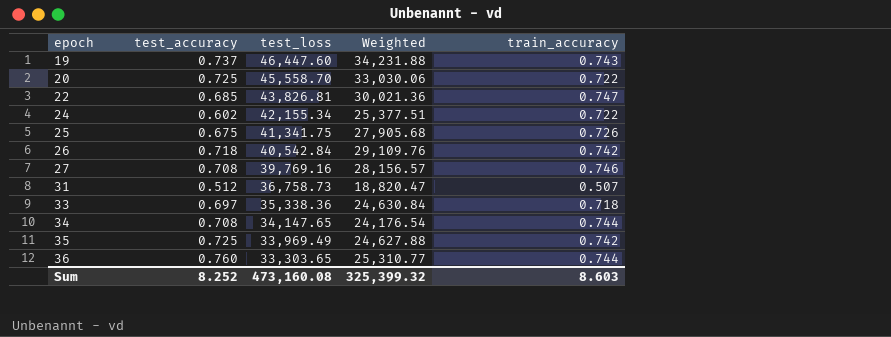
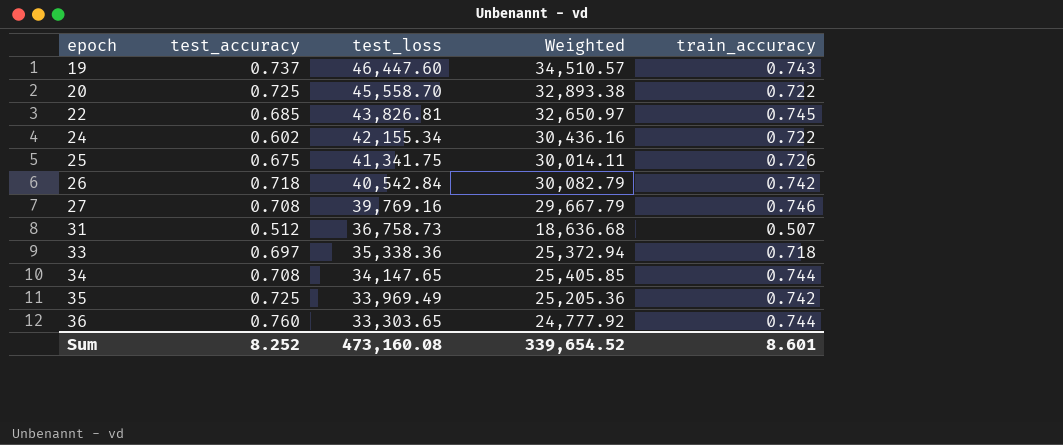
column Weighted | formula: [test_accuracy] * [test_loss] -> [test_loss] * [train_accuracy]
22 | train_accuracy: 0.747 -> 0.745
Sum | Weighted: 325,399.32 -> 339,654.52
Sum | train_accuracy: 8.603 -> 8.601

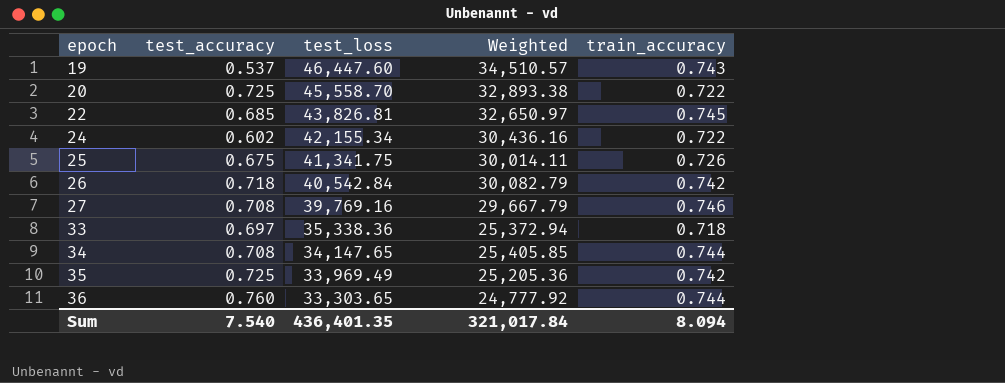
row 31: 0.512 | 36,758.73 | 18,636.68 | 0.507 -> none
19 | test_accuracy: 0.737 -> 0.537
Sum | test_accuracy: 8.252 -> 7.540
Sum | test_loss: 473,160.08 -> 436,401.35
Sum | Weighted: 339,654.52 -> 321,017.84
Sum | train_accuracy: 8.601 -> 8.094

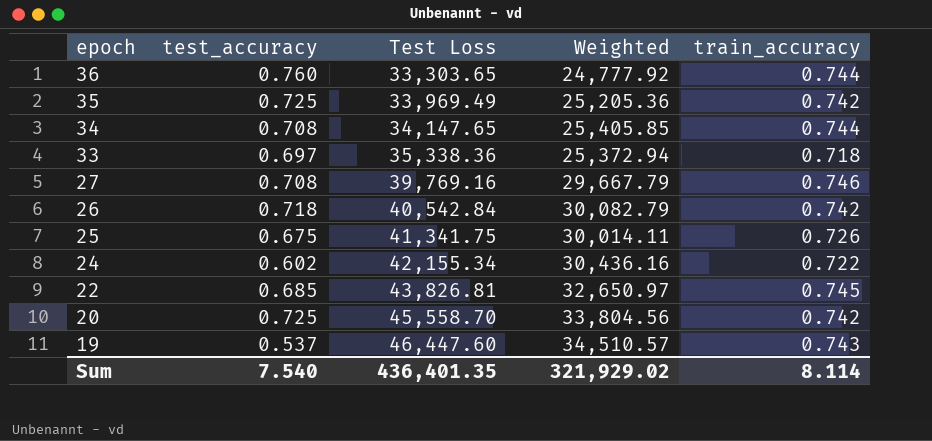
row order: epoch ascending -> epoch descending
column name: test_loss -> Test Loss
20 | Weighted: 32,893.38 -> 33,804.56
20 | train_accuracy: 0.722 -> 0.742
Sum | Weighted: 321,017.84 -> 321,929.02
Sum | train_accuracy: 8.094 -> 8.114

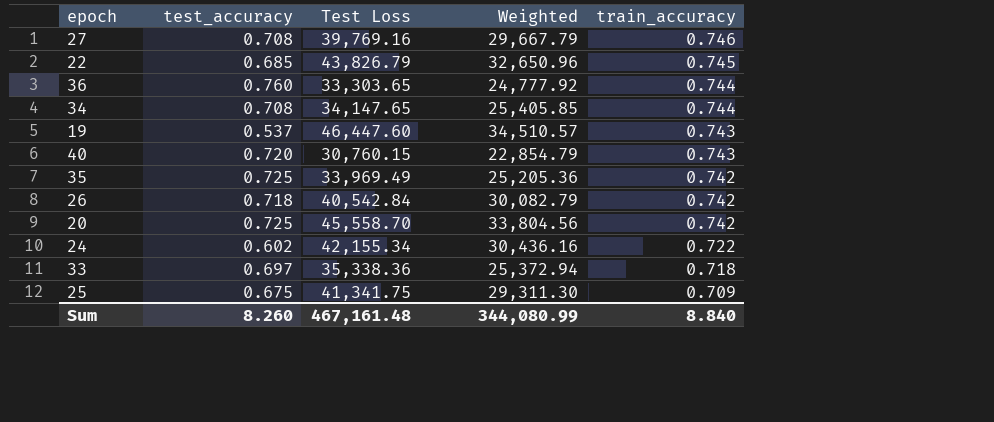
row order: epoch descending -> train_accuracy descending
22 | Test Loss: 43,826.81 -> 43,826.79
22 | Weighted: 32,650.97 -> 32,650.96
row 40: none -> 0.720 | 30,760.15 | 22,854.79 | 0.743
25 | Weighted: 30,014.11 -> 29,311.30
25 | train_accuracy: 0.726 -> 0.709
Sum | test_accuracy: 7.540 -> 8.260
Sum | Test Loss: 436,401.35 -> 467,161.48
Sum | Weighted: 321,929.02 -> 344,080.99
Sum | train_accuracy: 8.114 -> 8.840

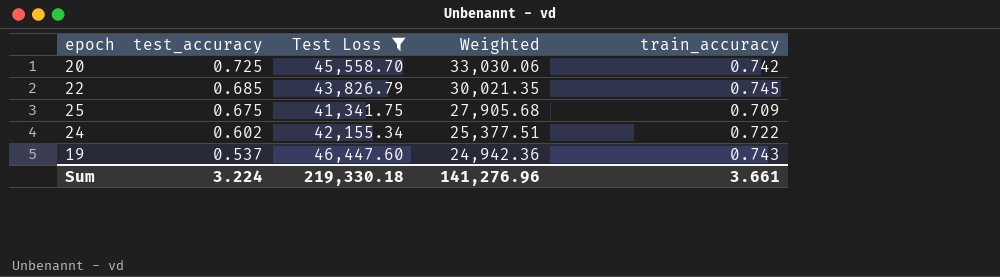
filter: none -> Test Loss >= 41,341.75
row order: train_accuracy descending -> test_accuracy descending
column Weighted | formula: [Test Loss] * [train_accuracy] -> [test_accuracy] * [Test Loss]
Sum | test_accuracy: 8.260 -> 3.224
Sum | Test Loss: 467,161.48 -> 219,330.18
Sum | Weighted: 344,080.99 -> 141,276.96
Sum | train_accuracy: 8.840 -> 3.661

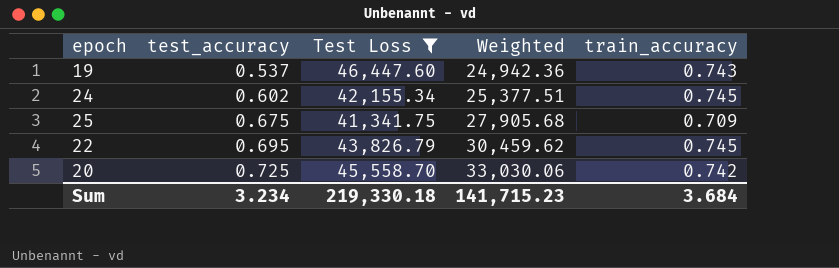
row order: test_accuracy descending -> test_accuracy ascending
24 | train_accuracy: 0.722 -> 0.745
22 | test_accuracy: 0.685 -> 0.695
22 | Weighted: 30,021.35 -> 30,459.62
Sum | test_accuracy: 3.224 -> 3.234
Sum | Weighted: 141,276.96 -> 141,715.23
Sum | train_accuracy: 3.661 -> 3.684

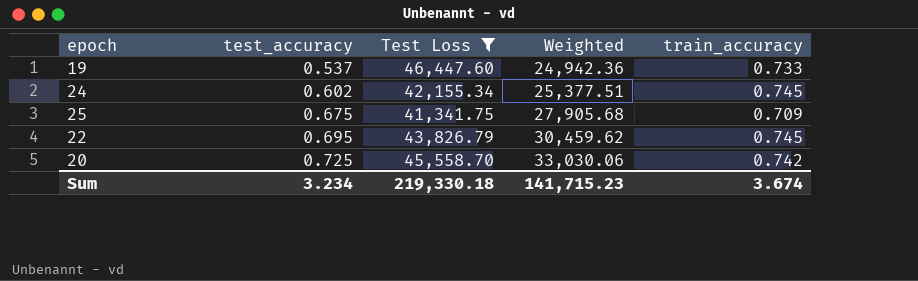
19 | train_accuracy: 0.743 -> 0.733
Sum | train_accuracy: 3.684 -> 3.674

